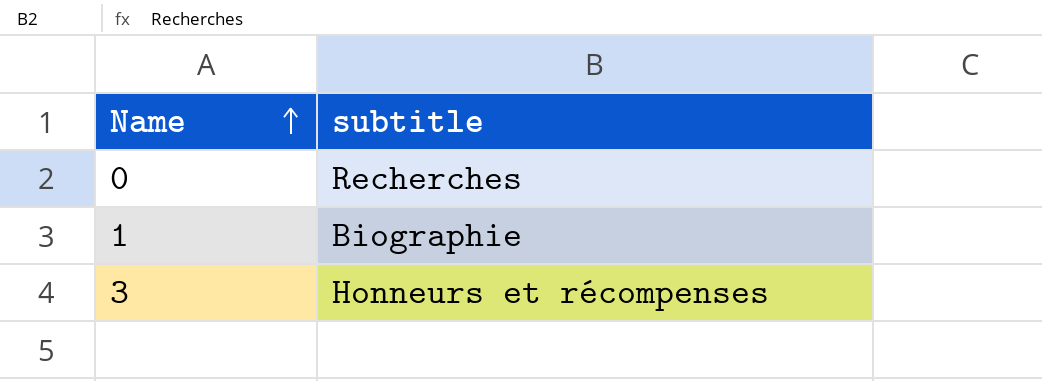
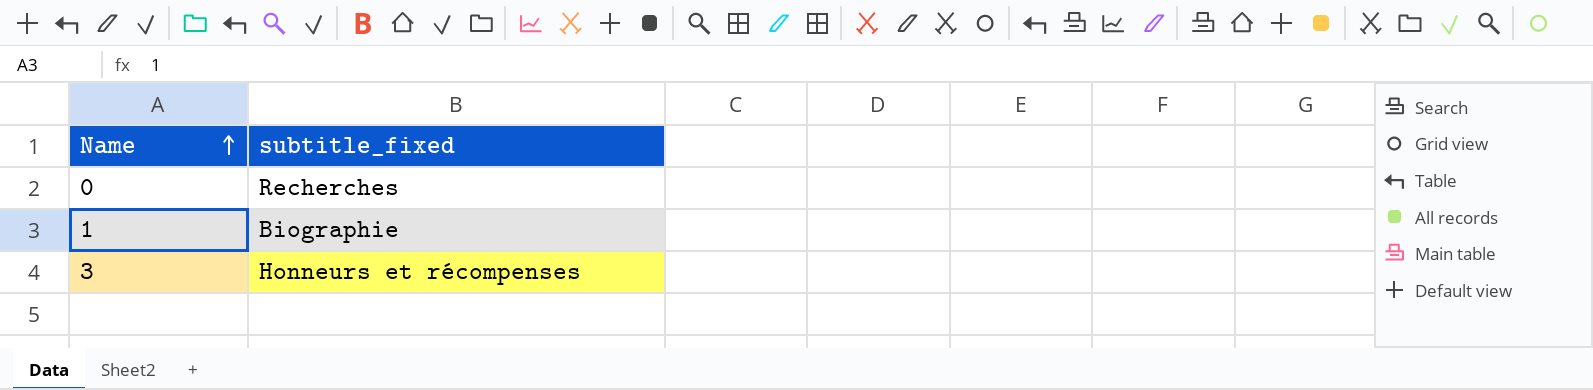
column name: subtitle -> subtitle_fixed

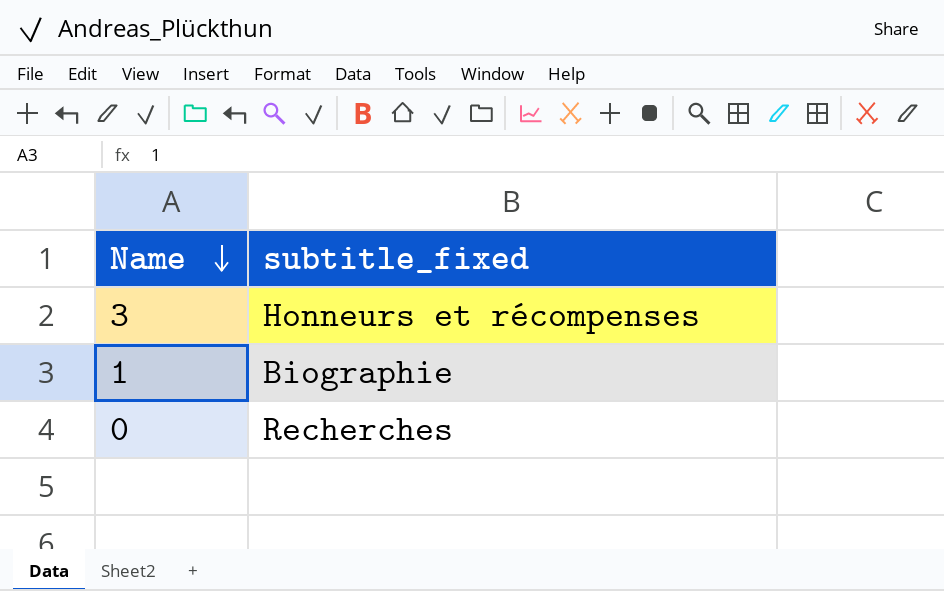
row order: Name ascending -> Name descending

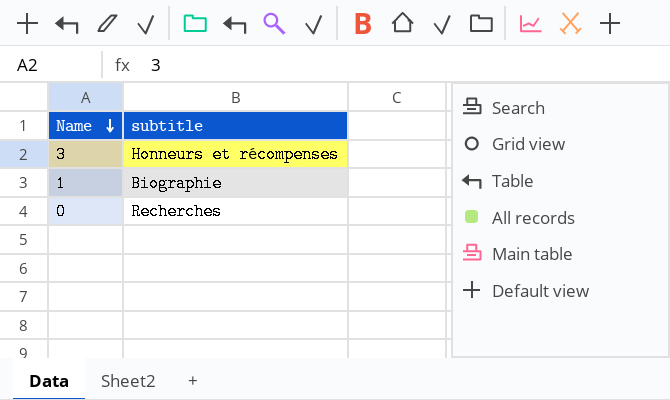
column name: subtitle_fixed -> subtitle

